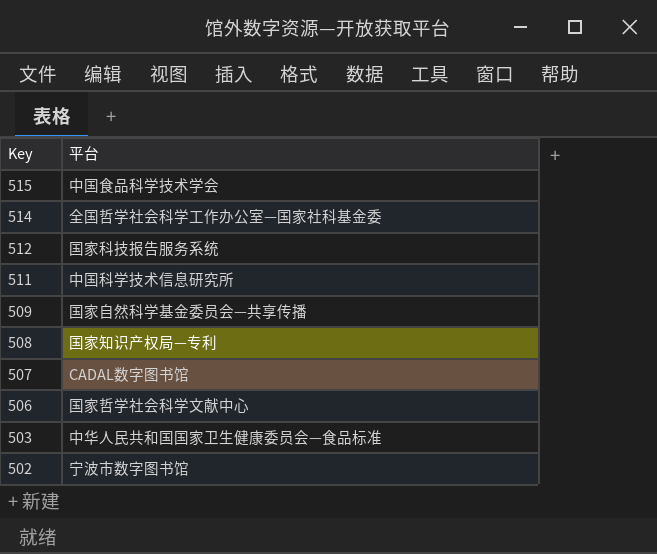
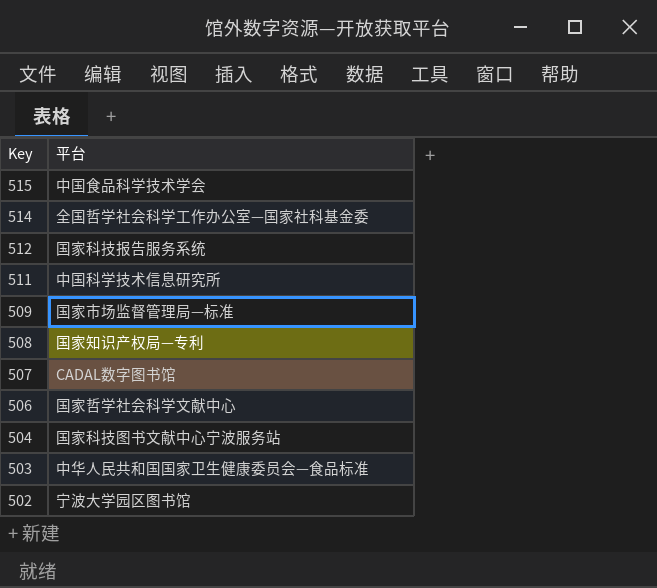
509 | 平台: 国家自然科学基金委员会—共享传播 -> 国家市场监督管理局—标准
row 504: none -> 国家科技图书文献中心宁波服务站
502 | 平台: 宁波市数字图书馆 -> 宁波大学园区图书馆

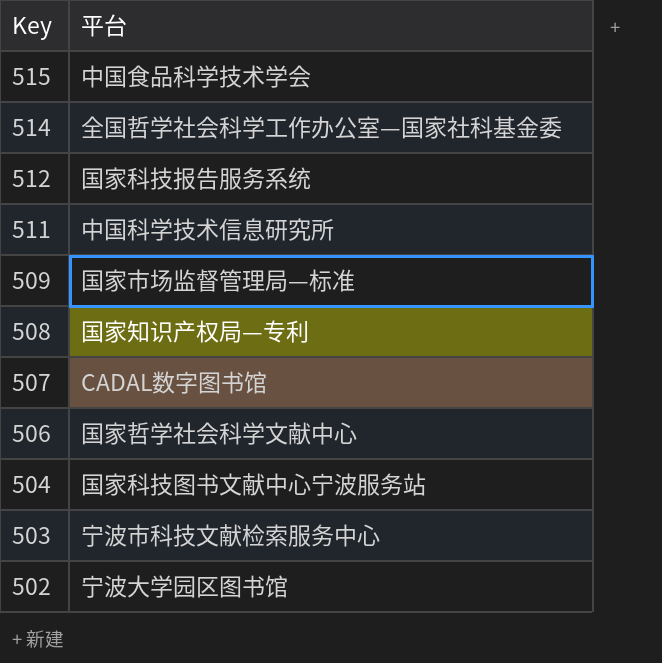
503 | 平台: 中华人民共和国国家卫生健康委员会—食品标准 -> 宁波市科技文献检索服务中心

